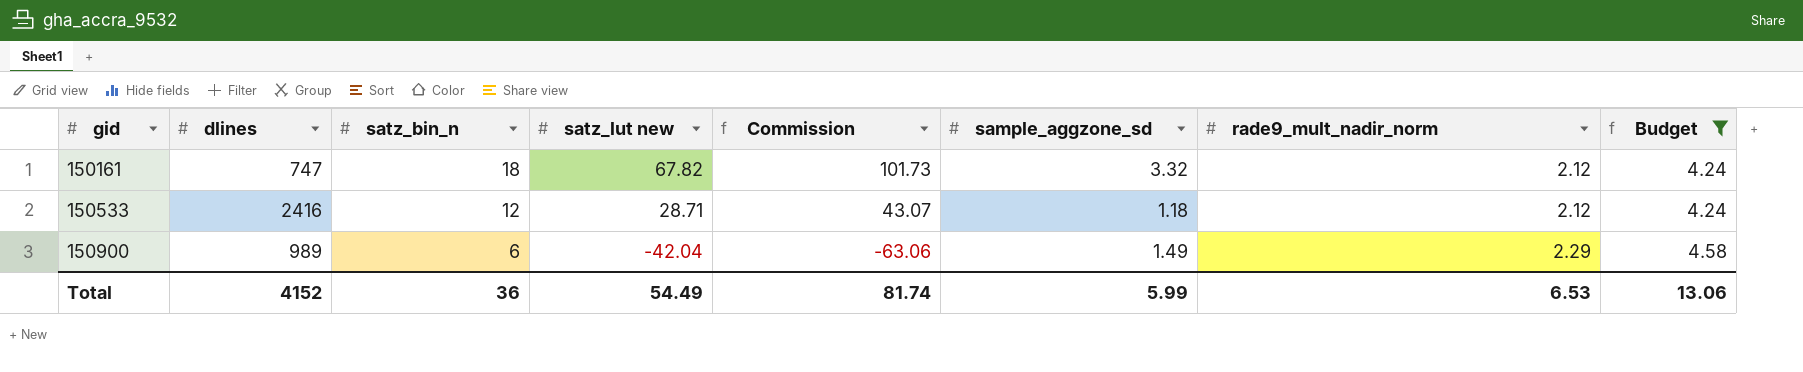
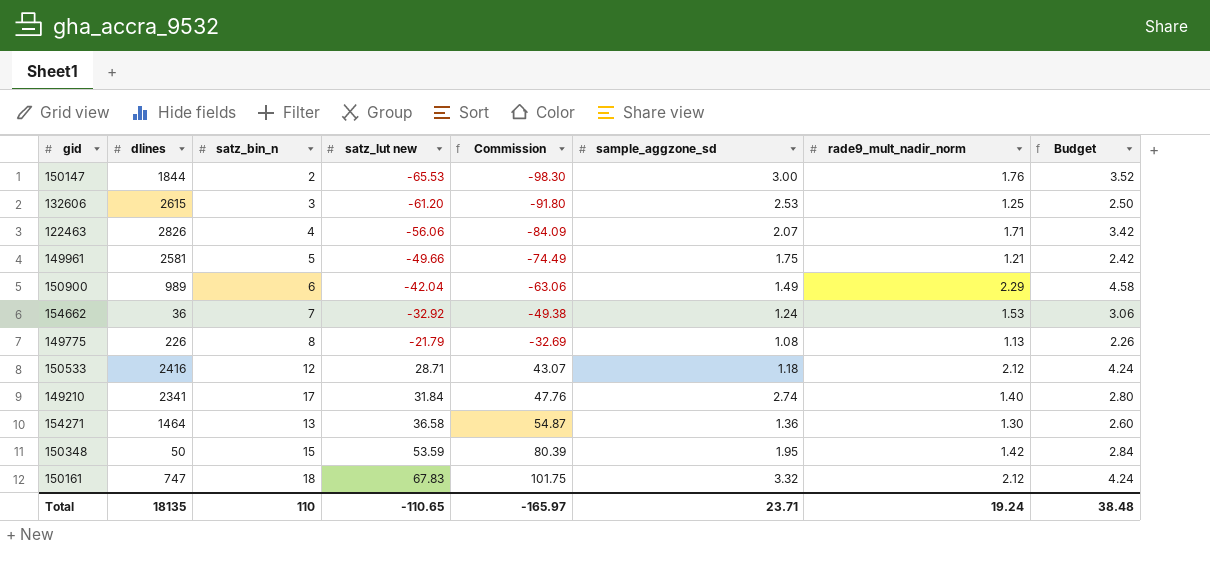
filter: Budget >= 4.24 -> none
row order: gid ascending -> satz_lut new ascending
150161 | satz_lut new: 67.82 -> 67.83
150161 | Commission: 101.73 -> 101.75
Total | dlines: 4152 -> 18135
Total | satz_bin_n: 36 -> 110
Total | satz_lut new: 54.49 -> -110.65
Total | Commission: 81.74 -> -165.97
Total | sample_aggzone_sd: 5.99 -> 23.71
Total | rade9_mult_nadir_norm: 6.53 -> 19.24
Total | Budget: 13.06 -> 38.48

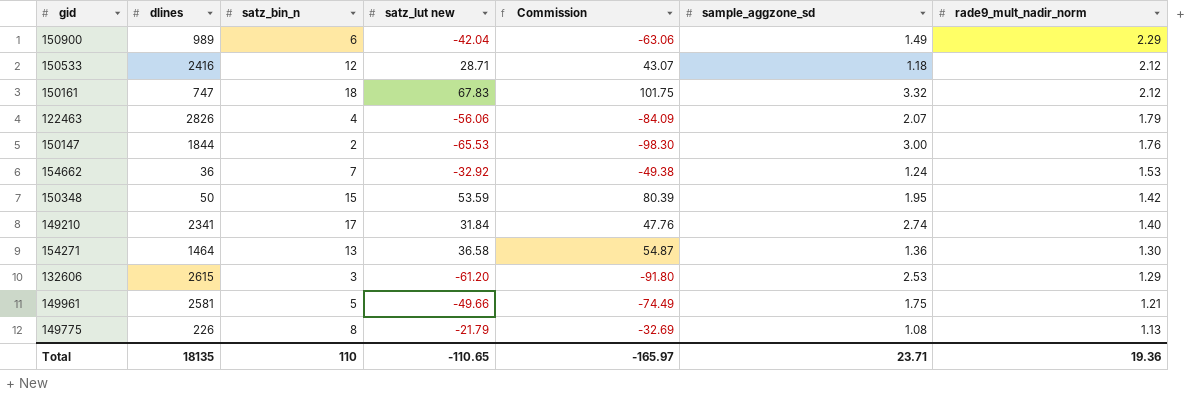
row order: satz_lut new ascending -> rade9_mult_nadir_norm descending
column Budget | formula: [rade9_mult_nadir_norm] * 2 -> none
122463 | rade9_mult_nadir_norm: 1.71 -> 1.79
132606 | rade9_mult_nadir_norm: 1.25 -> 1.29
Total | rade9_mult_nadir_norm: 19.24 -> 19.36

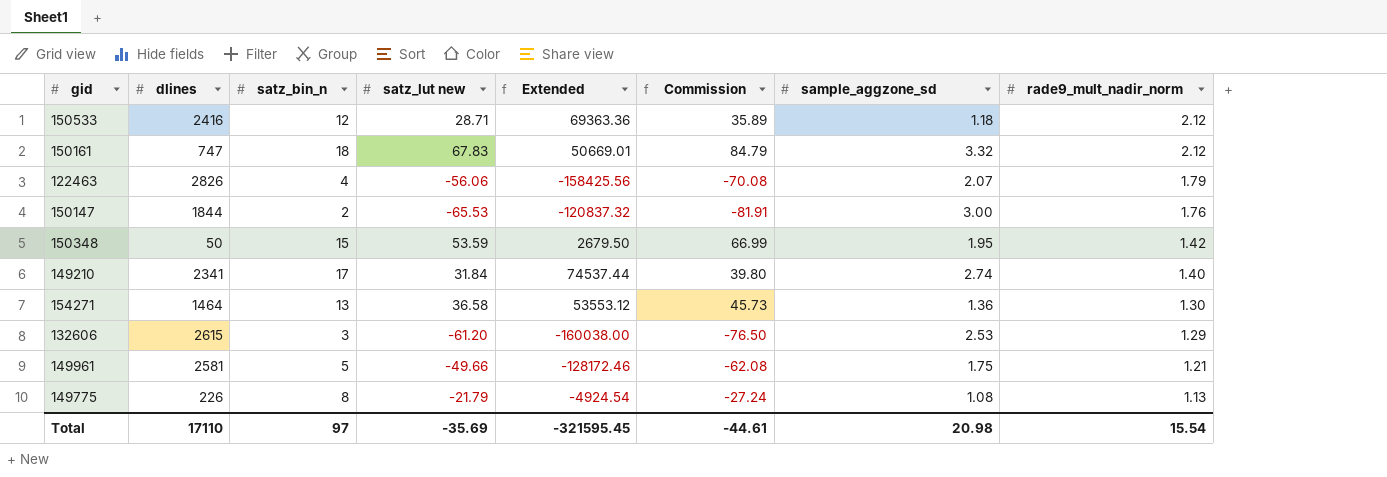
column Extended | formula: none -> [dlines] * [satz_lut new]
column Commission | formula: [satz_lut new] * 1.5 -> [satz_lut new] * 1.25
row 150900: 989 | 6 | -42.04 | -63.06 | 1.49 | 2.29 -> none
row 154662: 36 | 7 | -32.92 | -49.38 | 1.24 | 1.53 -> none
Total | dlines: 18135 -> 17110
Total | satz_bin_n: 110 -> 97
Total | satz_lut new: -110.65 -> -35.69
Total | Commission: -165.97 -> -44.61
Total | sample_aggzone_sd: 23.71 -> 20.98
Total | rade9_mult_nadir_norm: 19.36 -> 15.54

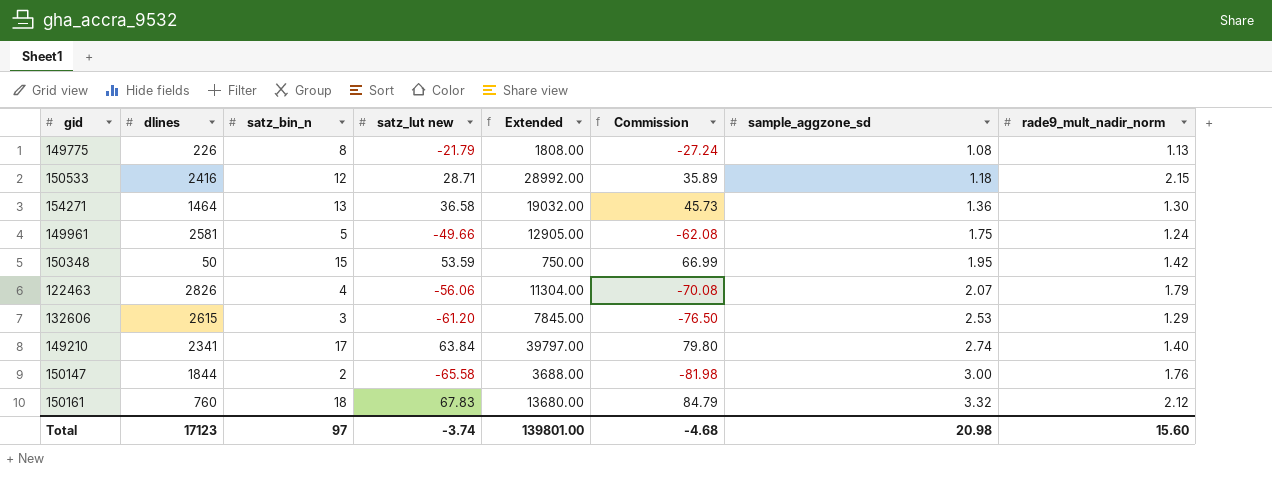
row order: rade9_mult_nadir_norm descending -> sample_aggzone_sd ascending
column Extended | formula: [dlines] * [satz_lut new] -> [dlines] * [satz_bin_n]
150533 | rade9_mult_nadir_norm: 2.12 -> 2.15
149961 | rade9_mult_nadir_norm: 1.21 -> 1.24
149210 | satz_lut new: 31.84 -> 63.84
149210 | Commission: 39.80 -> 79.80
150147 | satz_lut new: -65.53 -> -65.58
150147 | Commission: -81.91 -> -81.98
150161 | dlines: 747 -> 760
Total | dlines: 17110 -> 17123
Total | satz_lut new: -35.69 -> -3.74
Total | Extended: -321595.45 -> 139801.00
Total | Commission: -44.61 -> -4.68
Total | rade9_mult_nadir_norm: 15.54 -> 15.60

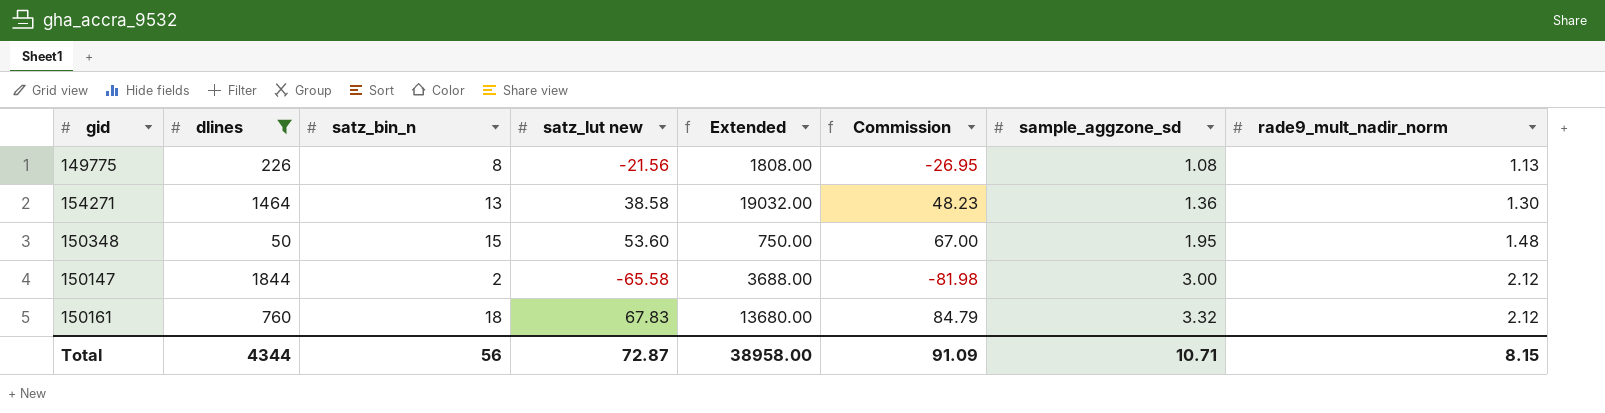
filter: none -> dlines <= 1844
149775 | satz_lut new: -21.79 -> -21.56
149775 | Commission: -27.24 -> -26.95
154271 | satz_lut new: 36.58 -> 38.58
154271 | Commission: 45.73 -> 48.23
150348 | satz_lut new: 53.59 -> 53.60
150348 | Commission: 66.99 -> 67.00
150348 | rade9_mult_nadir_norm: 1.42 -> 1.48
150147 | rade9_mult_nadir_norm: 1.76 -> 2.12
Total | dlines: 17123 -> 4344
Total | satz_bin_n: 97 -> 56
Total | satz_lut new: -3.74 -> 72.87
Total | Extended: 139801.00 -> 38958.00
Total | Commission: -4.68 -> 91.09
Total | sample_aggzone_sd: 20.98 -> 10.71
Total | rade9_mult_nadir_norm: 15.60 -> 8.15

